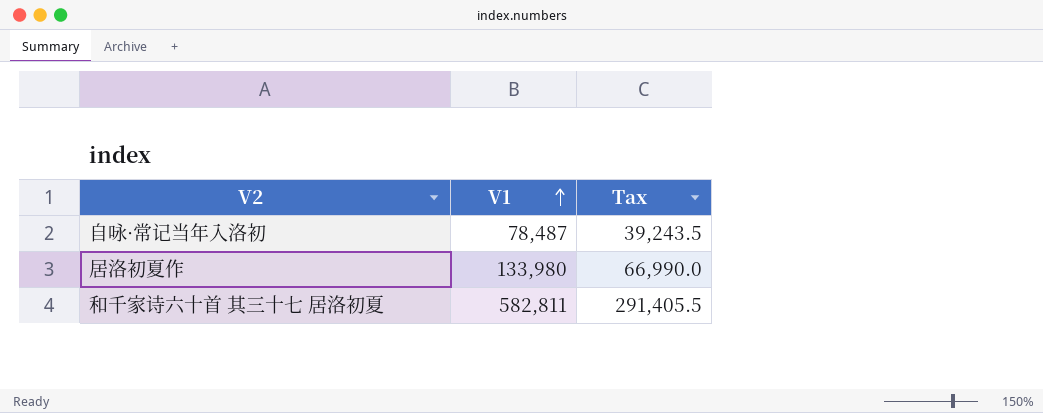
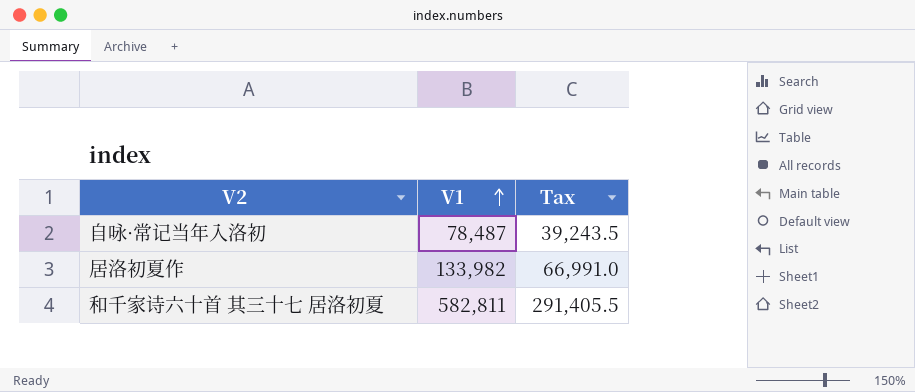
居洛初夏作 | V1: 133,980 -> 133,982
居洛初夏作 | Tax: 66,990.0 -> 66,991.0

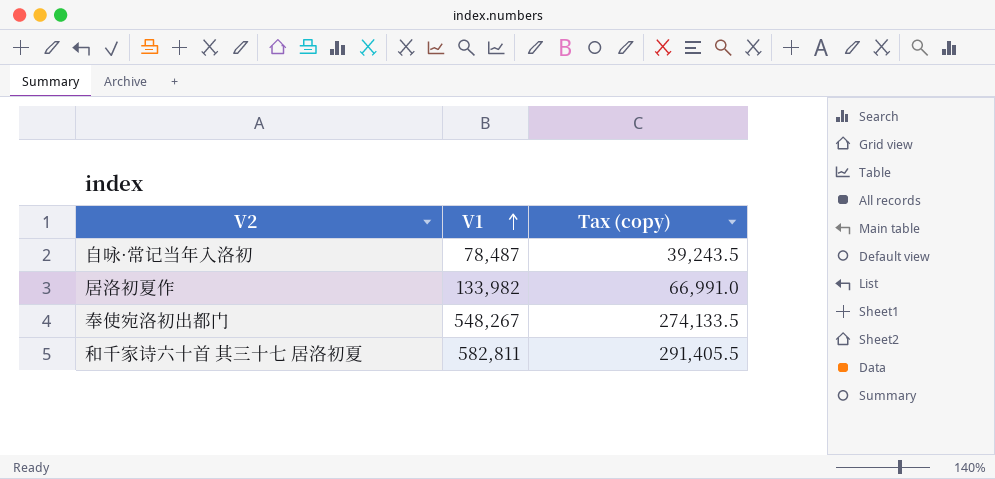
column name: Tax -> Tax (copy)
row 奉使宛洛初出都门: none -> 548,267 | 274,133.5

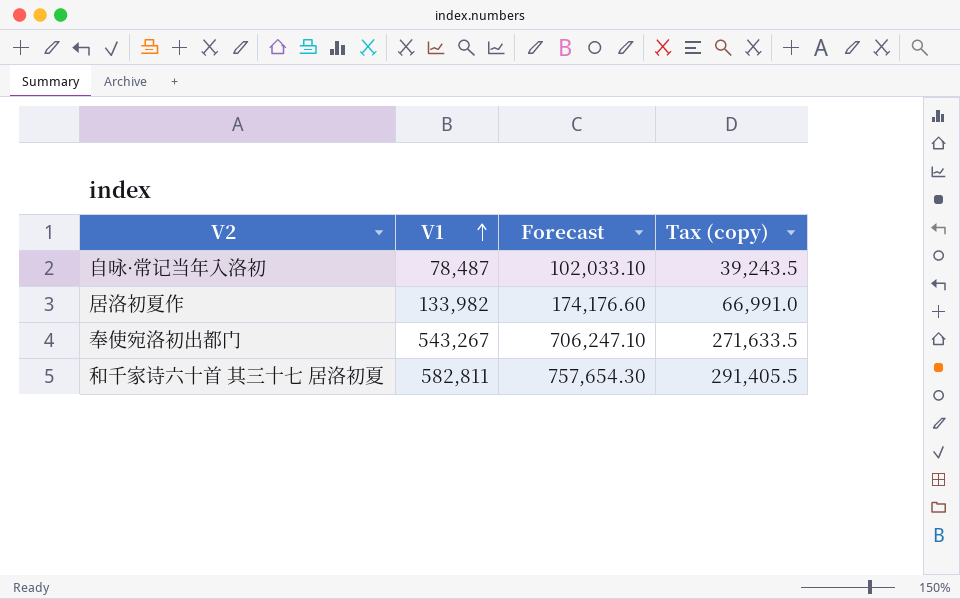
column Forecast | formula: none -> [V1] * 1.3
奉使宛洛初出都门 | V1: 548,267 -> 543,267
奉使宛洛初出都门 | Tax (copy): 274,133.5 -> 271,633.5

